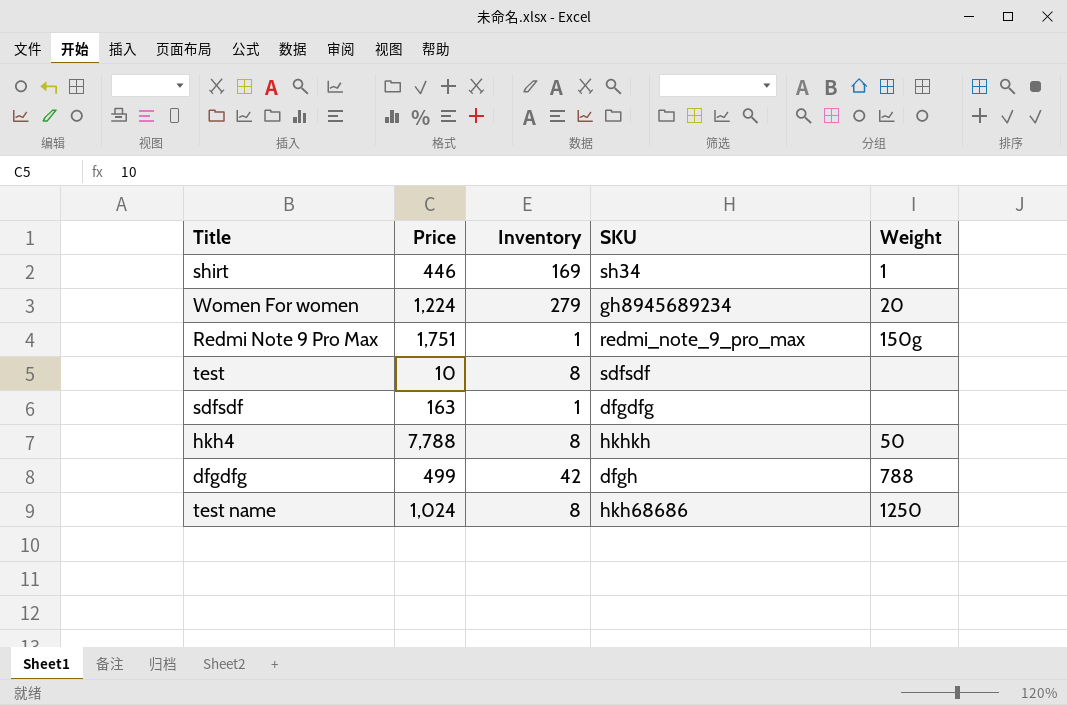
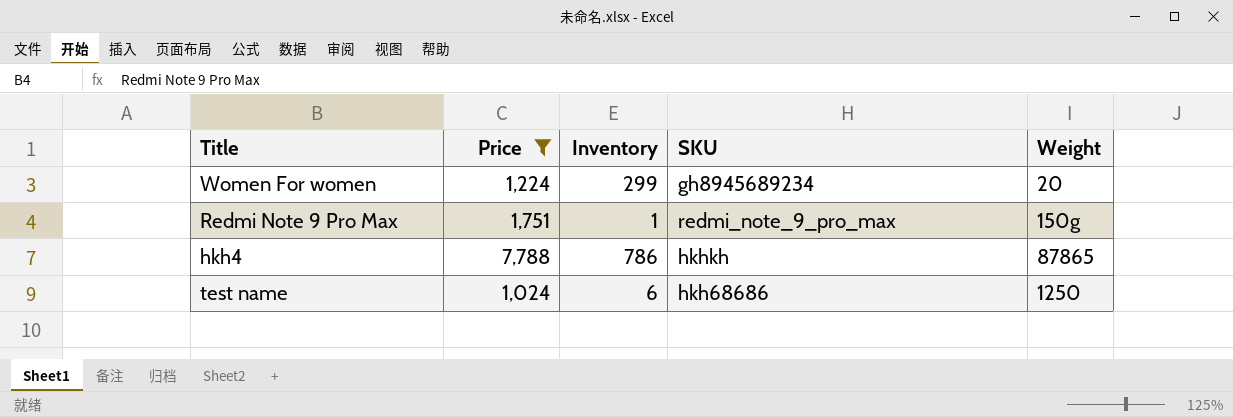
filter: none -> Price >= 1,024
Women For women | Inventory: 279 -> 299
hkh4 | Inventory: 8 -> 786
hkh4 | Weight: 50 -> 87865
test name | Inventory: 8 -> 6

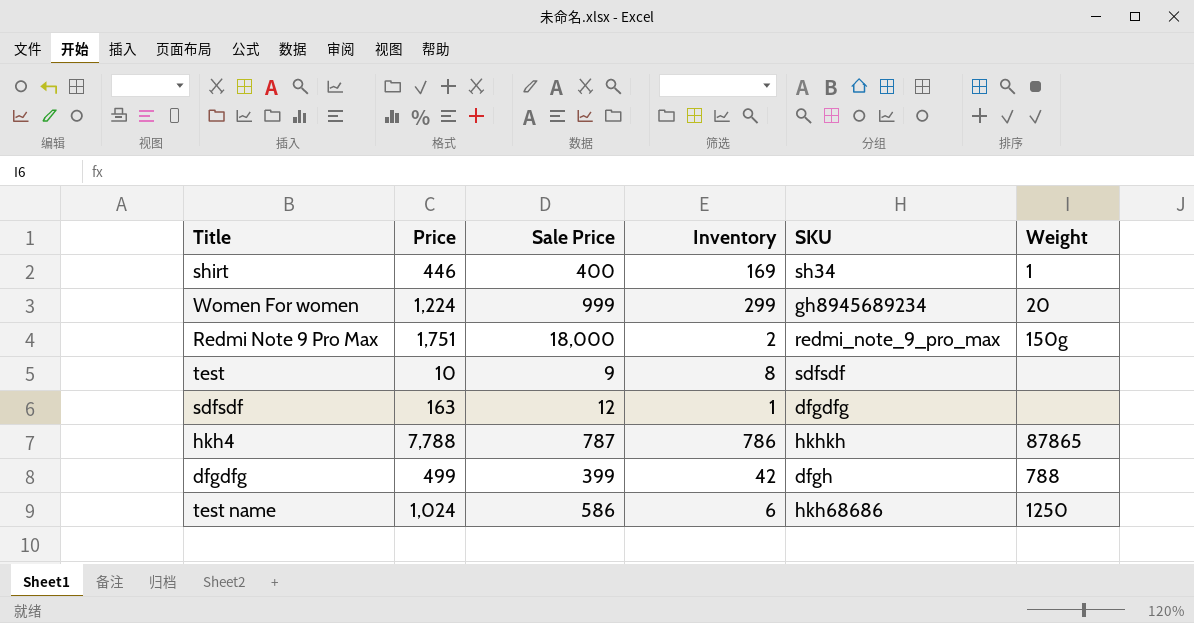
filter: Price >= 1,024 -> none
column Sale Price | position: none -> 3
Redmi Note 9 Pro Max | Inventory: 1 -> 2

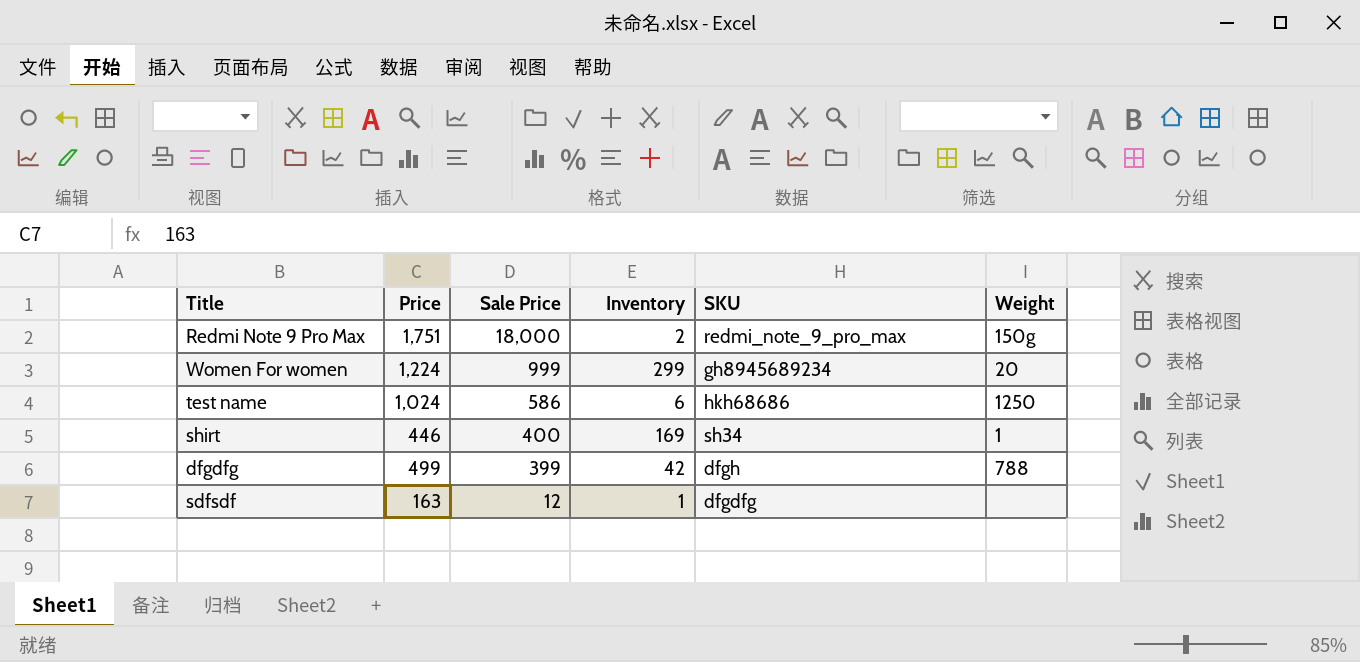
row order: none -> Sale Price descending
row test: 10 | 9 | 8 | sdfsdf | none -> none
row hkh4: 7,788 | 787 | 786 | hkhkh | 87865 -> none

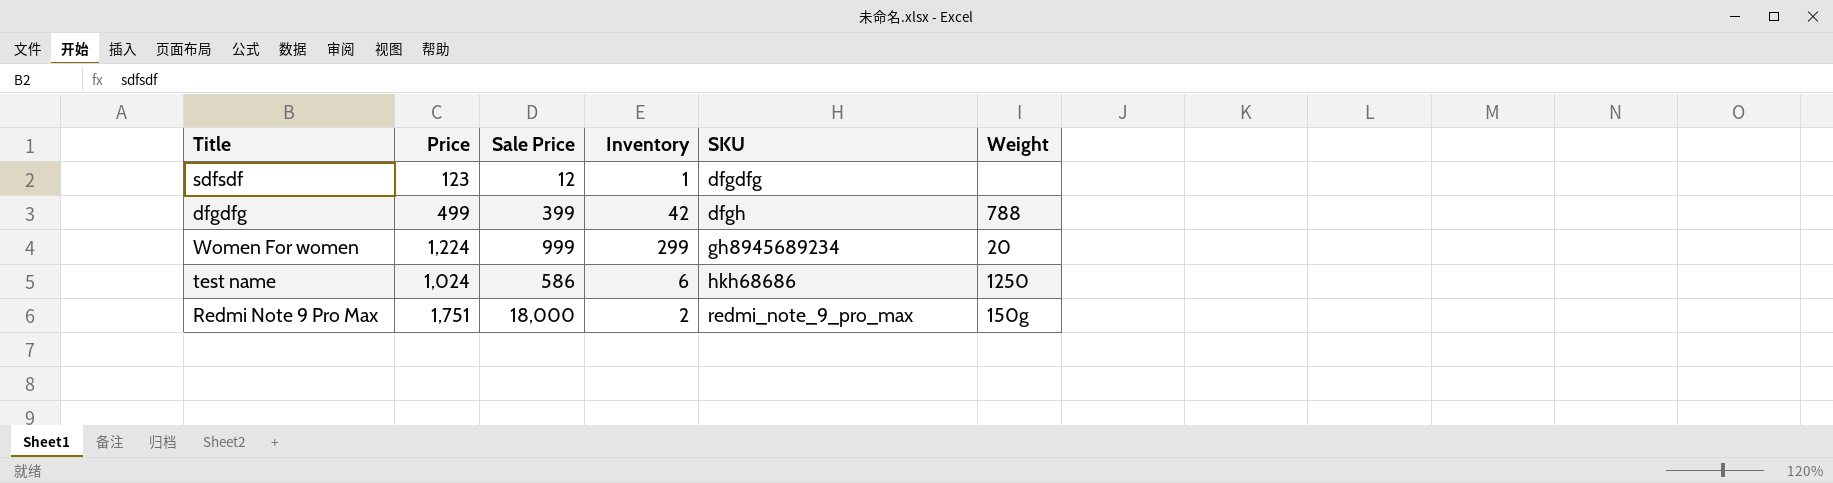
row order: Sale Price descending -> SKU ascending
row shirt: 446 | 400 | 169 | sh34 | 1 -> none
sdfsdf | Price: 163 -> 123

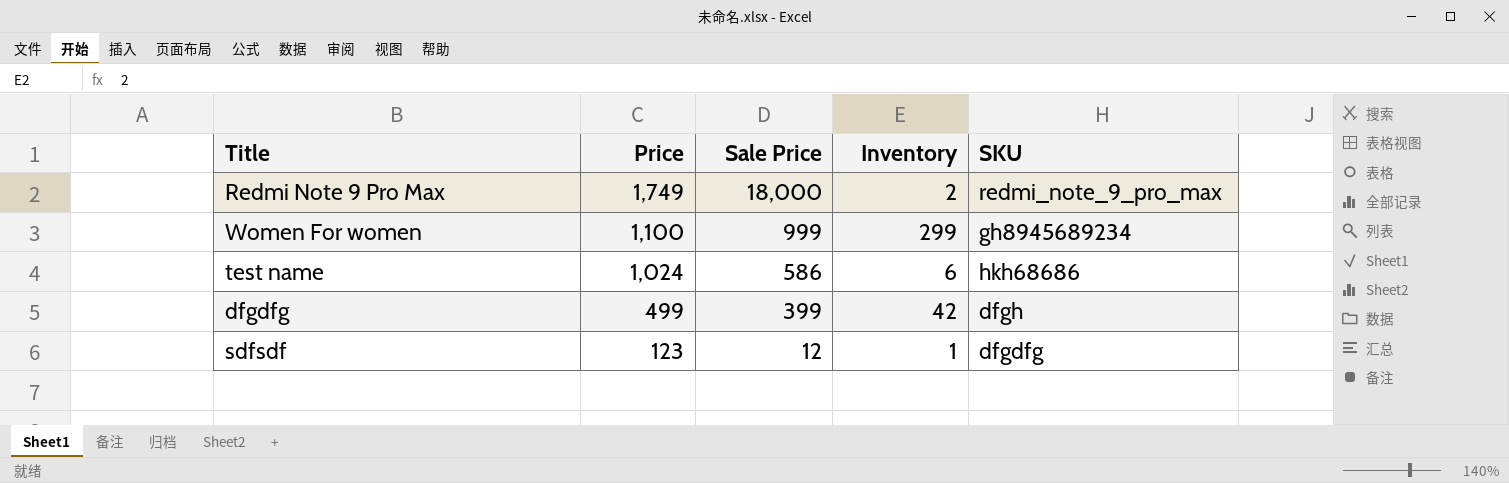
row order: SKU ascending -> Price descending
column Weight | position: 6 -> none
Redmi Note 9 Pro Max | Price: 1,751 -> 1,749
Women For women | Price: 1,224 -> 1,100

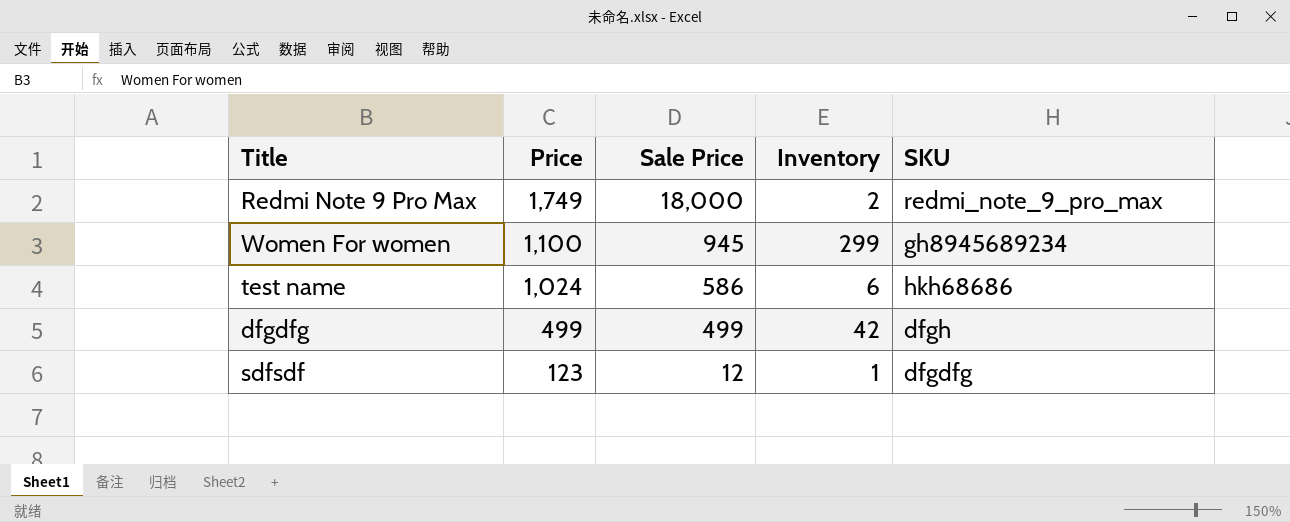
Women For women | Sale Price: 999 -> 945
dfgdfg | Sale Price: 399 -> 499

